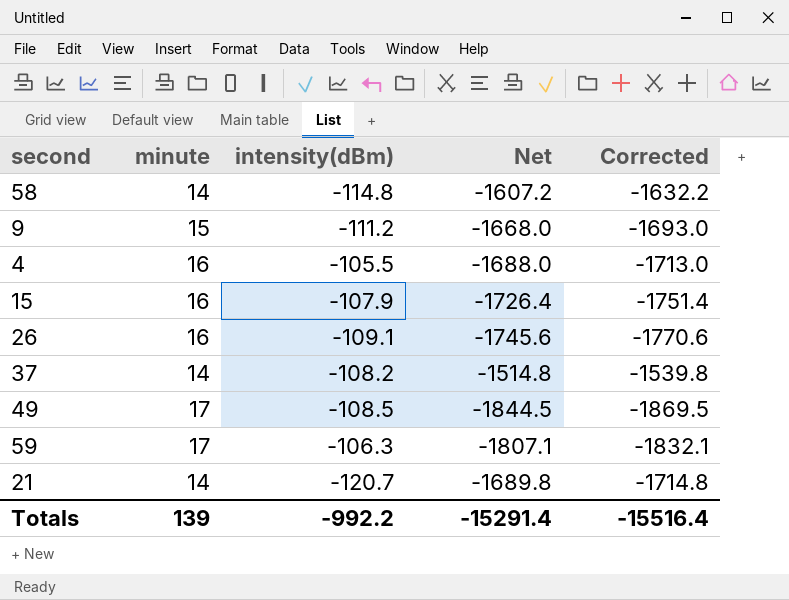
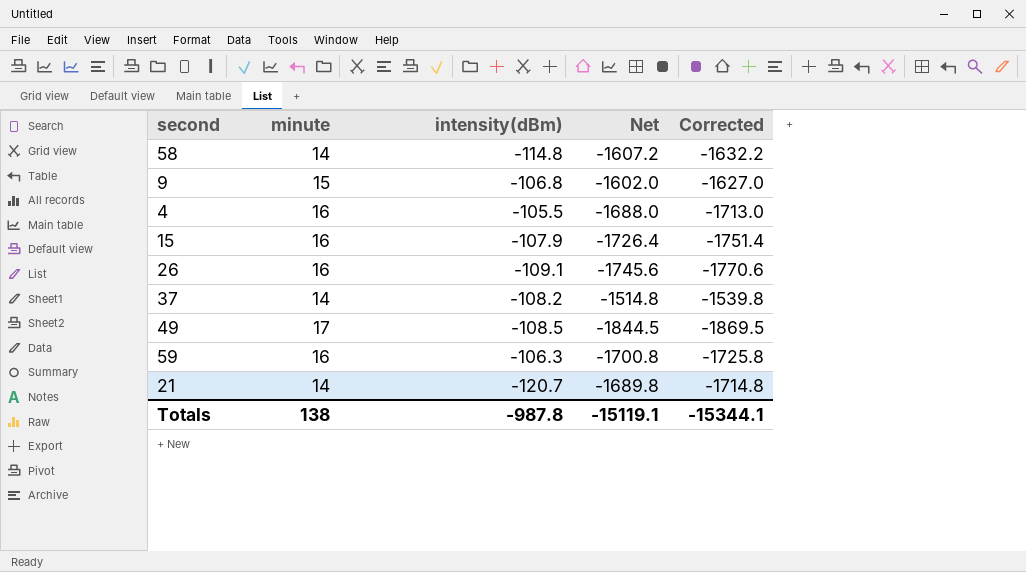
9 | intensity(dBm): -111.2 -> -106.8
9 | Net: -1668.0 -> -1602.0
9 | Corrected: -1693.0 -> -1627.0
59 | minute: 17 -> 16
59 | Net: -1807.1 -> -1700.8
59 | Corrected: -1832.1 -> -1725.8
Totals | minute: 139 -> 138
Totals | intensity(dBm): -992.2 -> -987.8
Totals | Net: -15291.4 -> -15119.1
Totals | Corrected: -15516.4 -> -15344.1

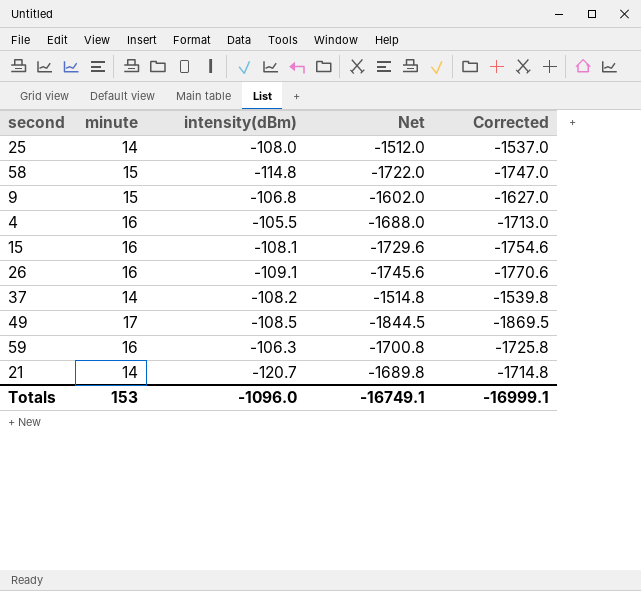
row 25: none -> 14 | -108.0 | -1512.0 | -1537.0
58 | minute: 14 -> 15
58 | Net: -1607.2 -> -1722.0
58 | Corrected: -1632.2 -> -1747.0
15 | intensity(dBm): -107.9 -> -108.1
15 | Net: -1726.4 -> -1729.6
15 | Corrected: -1751.4 -> -1754.6
Totals | minute: 138 -> 153
Totals | intensity(dBm): -987.8 -> -1096.0
Totals | Net: -15119.1 -> -16749.1
Totals | Corrected: -15344.1 -> -16999.1

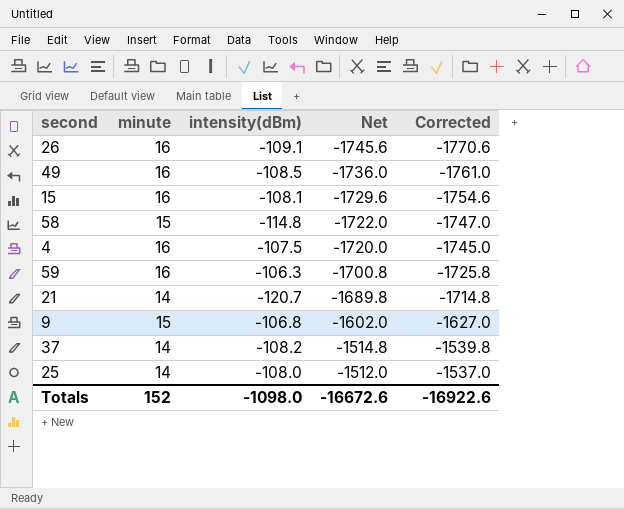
row order: none -> Net ascending
49 | minute: 17 -> 16
49 | Net: -1844.5 -> -1736.0
49 | Corrected: -1869.5 -> -1761.0
4 | intensity(dBm): -105.5 -> -107.5
4 | Net: -1688.0 -> -1720.0
4 | Corrected: -1713.0 -> -1745.0
Totals | minute: 153 -> 152
Totals | intensity(dBm): -1096.0 -> -1098.0
Totals | Net: -16749.1 -> -16672.6
Totals | Corrected: -16999.1 -> -16922.6

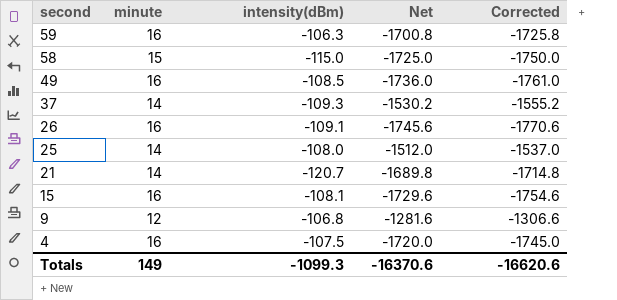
row order: Net ascending -> second descending
58 | intensity(dBm): -114.8 -> -115.0
58 | Net: -1722.0 -> -1725.0
58 | Corrected: -1747.0 -> -1750.0
37 | intensity(dBm): -108.2 -> -109.3
37 | Net: -1514.8 -> -1530.2
37 | Corrected: -1539.8 -> -1555.2
9 | minute: 15 -> 12
9 | Net: -1602.0 -> -1281.6
9 | Corrected: -1627.0 -> -1306.6
Totals | minute: 152 -> 149
Totals | intensity(dBm): -1098.0 -> -1099.3
Totals | Net: -16672.6 -> -16370.6
Totals | Corrected: -16922.6 -> -16620.6

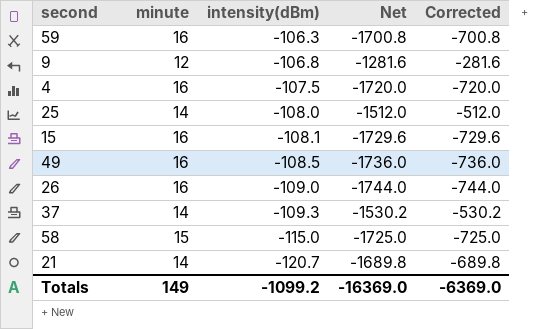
row order: second descending -> intensity(dBm) descending
column Corrected | formula: [Net] - 25 -> [Net] + 1000
26 | intensity(dBm): -109.1 -> -109.0
26 | Net: -1745.6 -> -1744.0
Totals | intensity(dBm): -1099.3 -> -1099.2
Totals | Net: -16370.6 -> -16369.0
Totals | Corrected: -16620.6 -> -6369.0

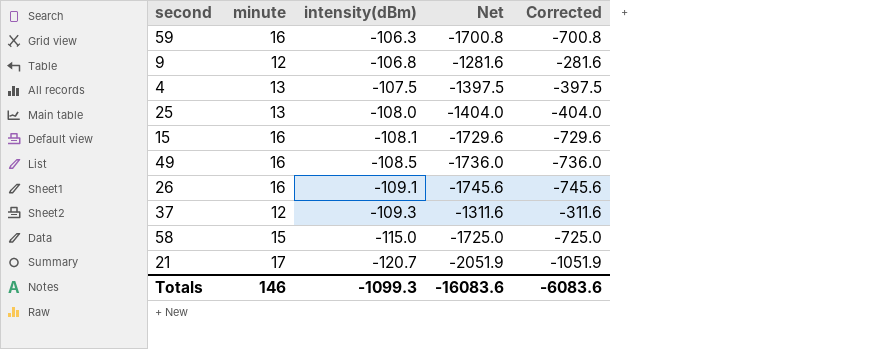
4 | minute: 16 -> 13
4 | Net: -1720.0 -> -1397.5
4 | Corrected: -720.0 -> -397.5
25 | minute: 14 -> 13
25 | Net: -1512.0 -> -1404.0
25 | Corrected: -512.0 -> -404.0
26 | intensity(dBm): -109.0 -> -109.1
26 | Net: -1744.0 -> -1745.6
26 | Corrected: -744.0 -> -745.6
37 | minute: 14 -> 12
37 | Net: -1530.2 -> -1311.6
37 | Corrected: -530.2 -> -311.6
21 | minute: 14 -> 17
21 | Net: -1689.8 -> -2051.9
21 | Corrected: -689.8 -> -1051.9
Totals | minute: 149 -> 146
Totals | intensity(dBm): -1099.2 -> -1099.3
Totals | Net: -16369.0 -> -16083.6
Totals | Corrected: -6369.0 -> -6083.6

